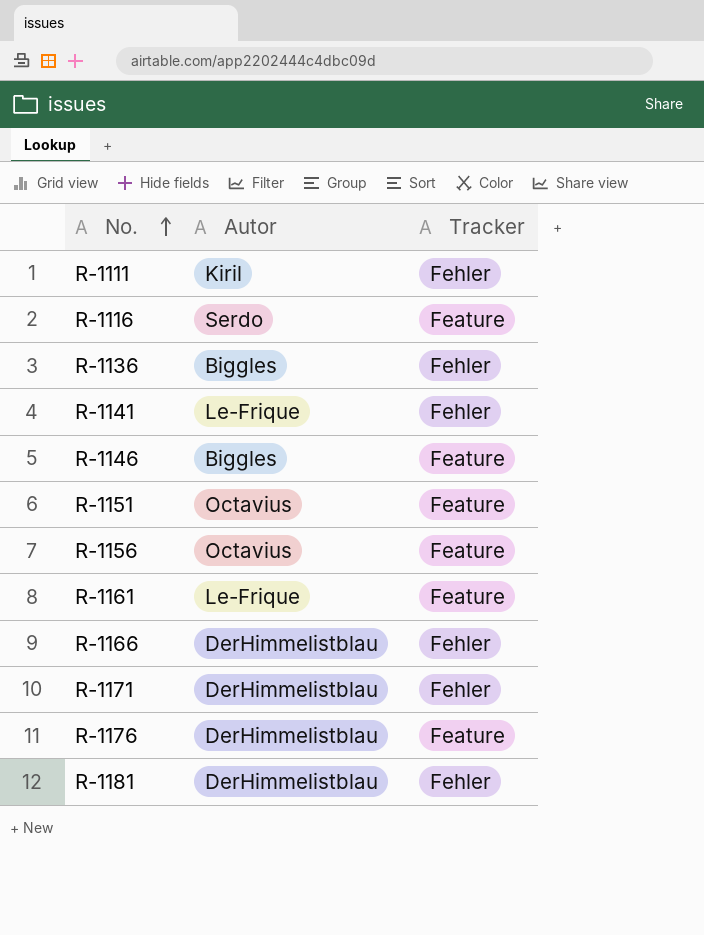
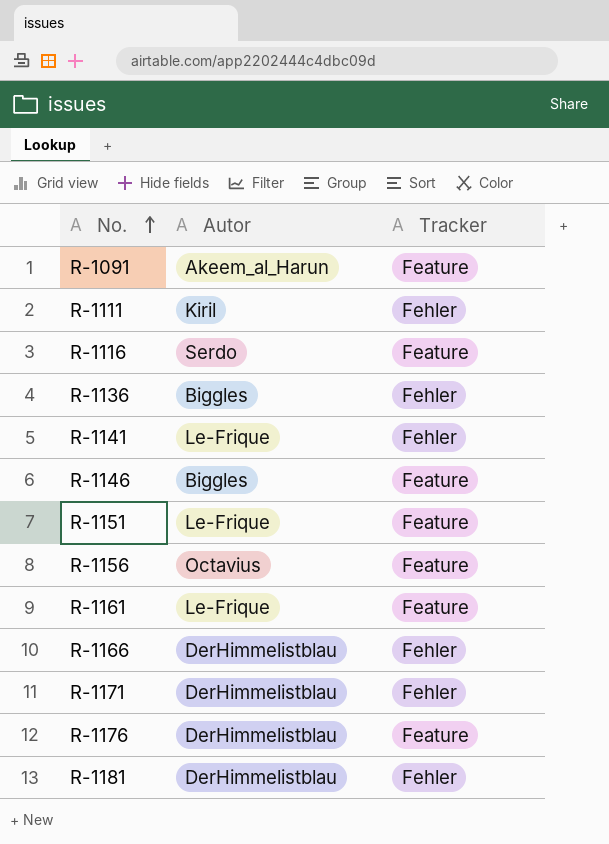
row R-1091: none -> Akeem_al_Harun | Feature
R-1151 | Autor: Octavius -> Le-Frique

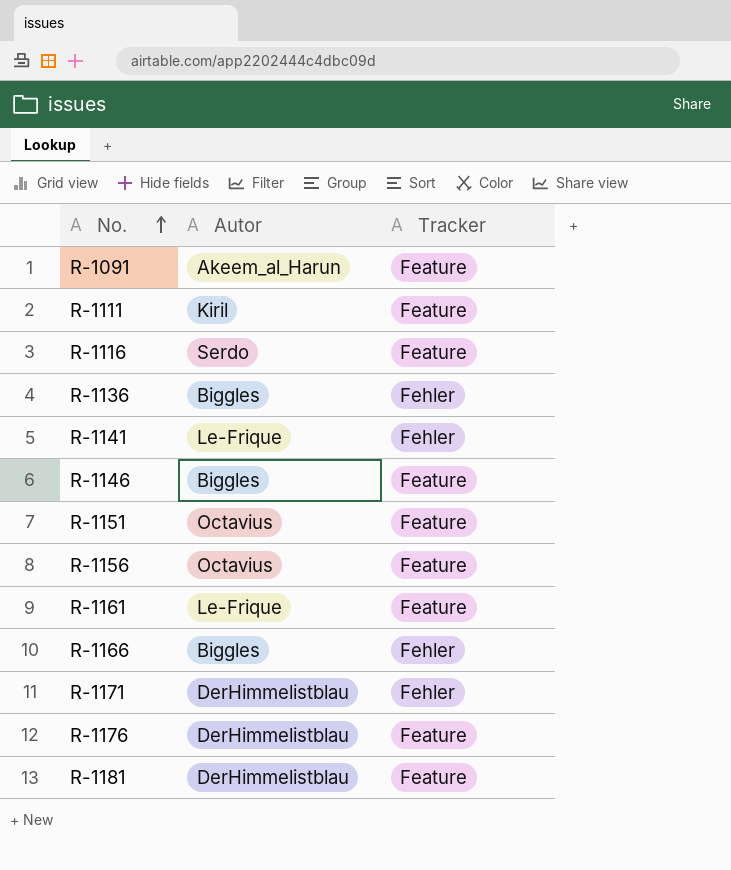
R-1111 | Tracker: Fehler -> Feature
R-1151 | Autor: Le-Frique -> Octavius
R-1166 | Autor: DerHimmelistblau -> Biggles
R-1181 | Tracker: Fehler -> Feature

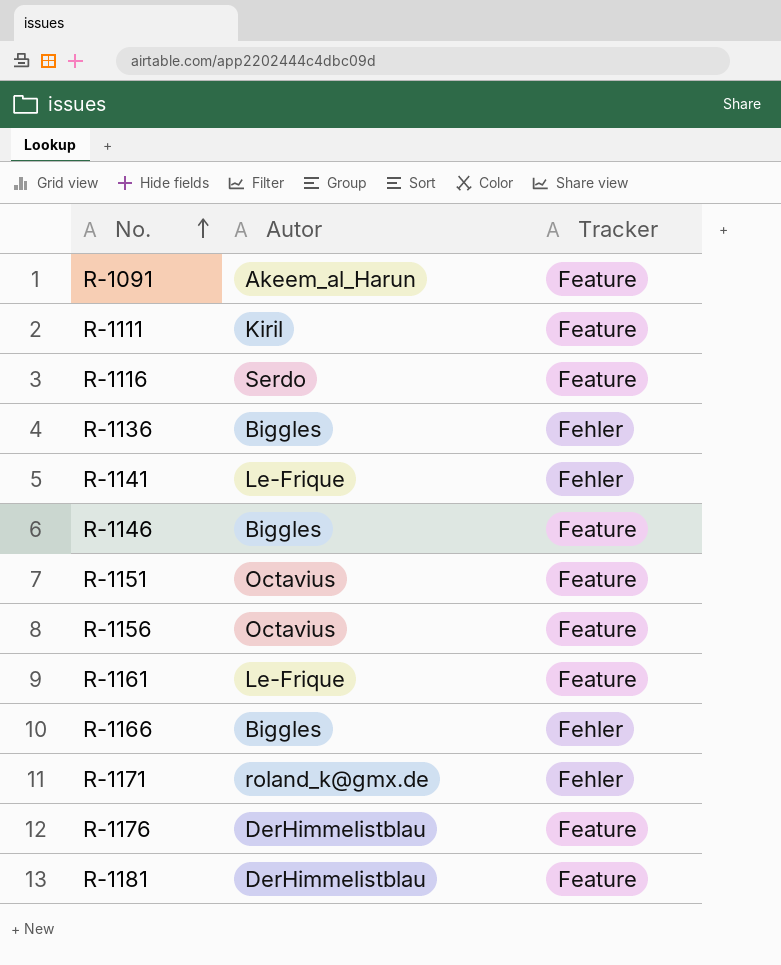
R-1171 | Autor: DerHimmelistblau -> roland_k@gmx.de

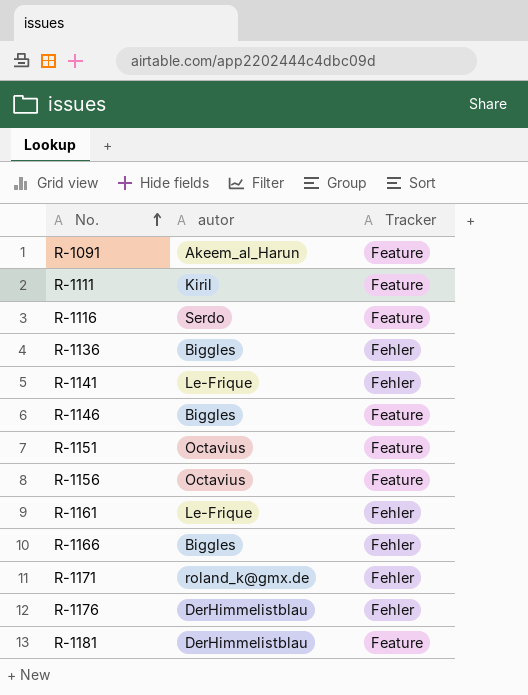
column name: Autor -> autor
R-1161 | Tracker: Feature -> Fehler
R-1176 | Tracker: Feature -> Fehler

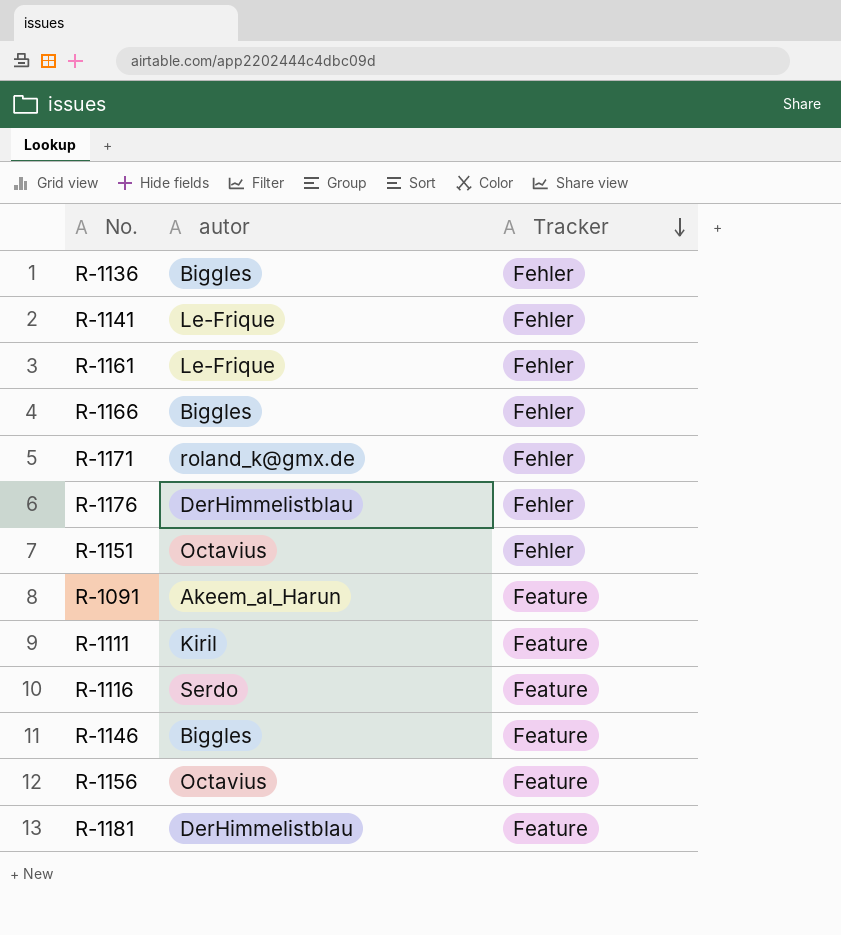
row order: No. ascending -> Tracker descending
R-1151 | Tracker: Feature -> Fehler

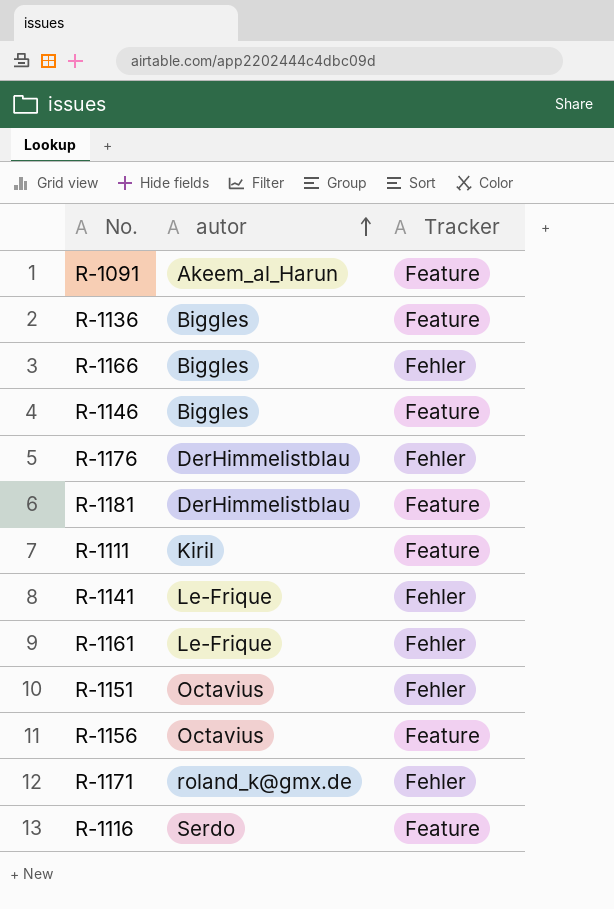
row order: Tracker descending -> autor ascending
R-1136 | Tracker: Fehler -> Feature

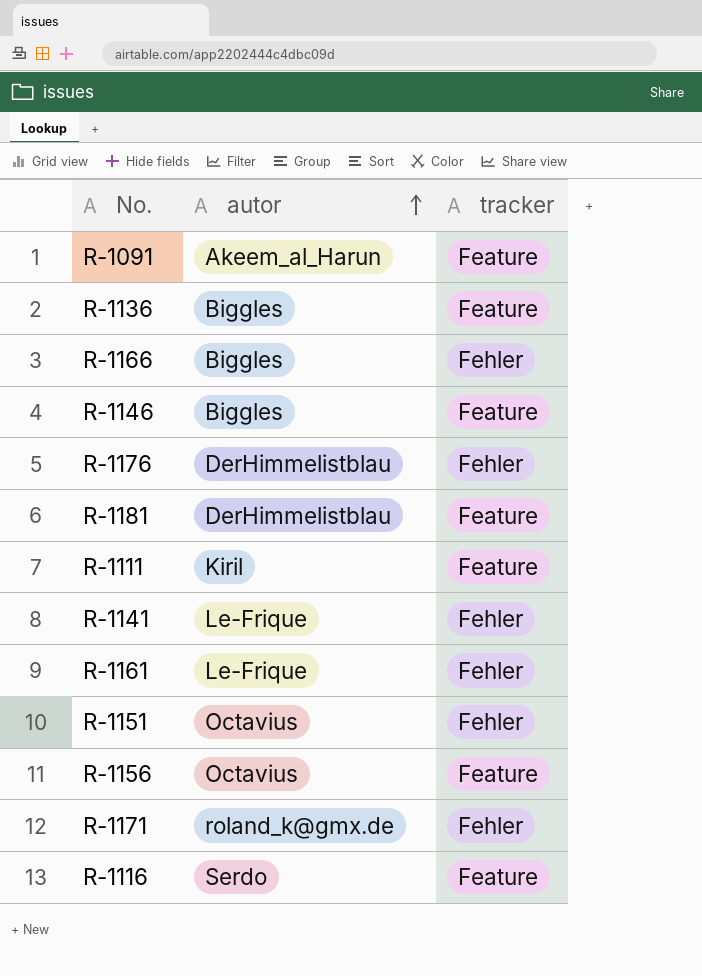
column name: Tracker -> tracker

